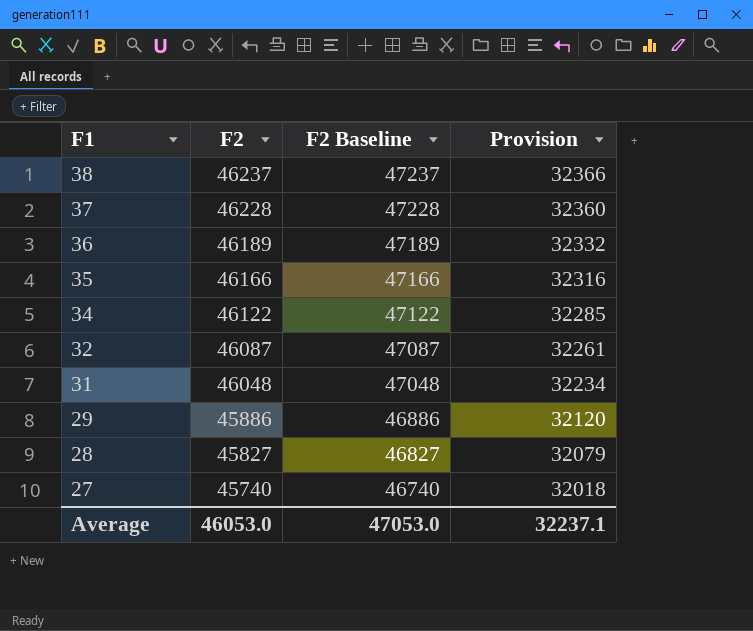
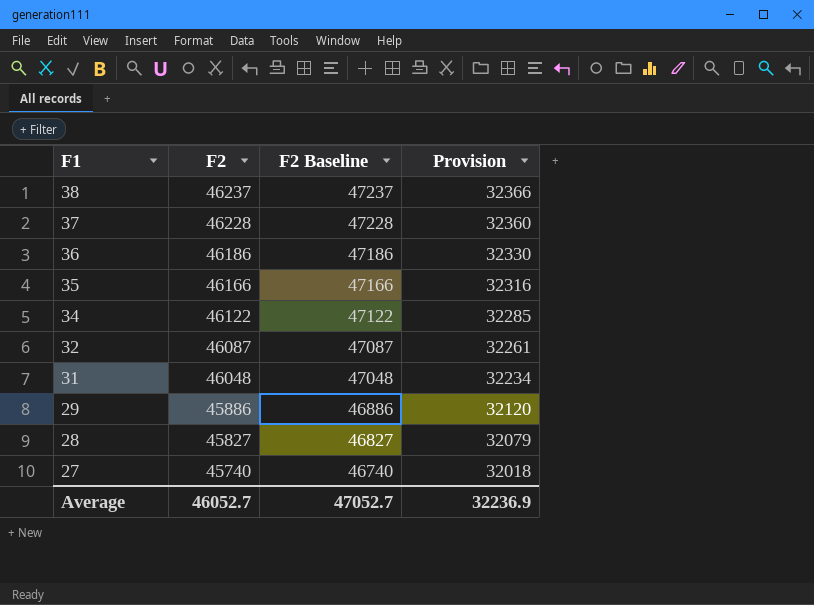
36 | F2: 46189 -> 46186
36 | F2 Baseline: 47189 -> 47186
36 | Provision: 32332 -> 32330
Average | F2: 46053.0 -> 46052.7
Average | F2 Baseline: 47053.0 -> 47052.7
Average | Provision: 32237.1 -> 32236.9

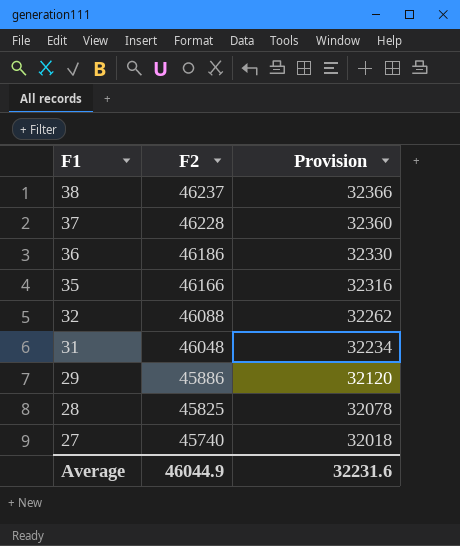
column F2 Baseline | formula: [F2] + 1000 -> none
row 34: 46122 | 47122 | 32285 -> none
32 | F2: 46087 -> 46088
32 | Provision: 32261 -> 32262
28 | F2: 45827 -> 45825
28 | Provision: 32079 -> 32078
Average | F2: 46052.7 -> 46044.9
Average | Provision: 32236.9 -> 32231.6

